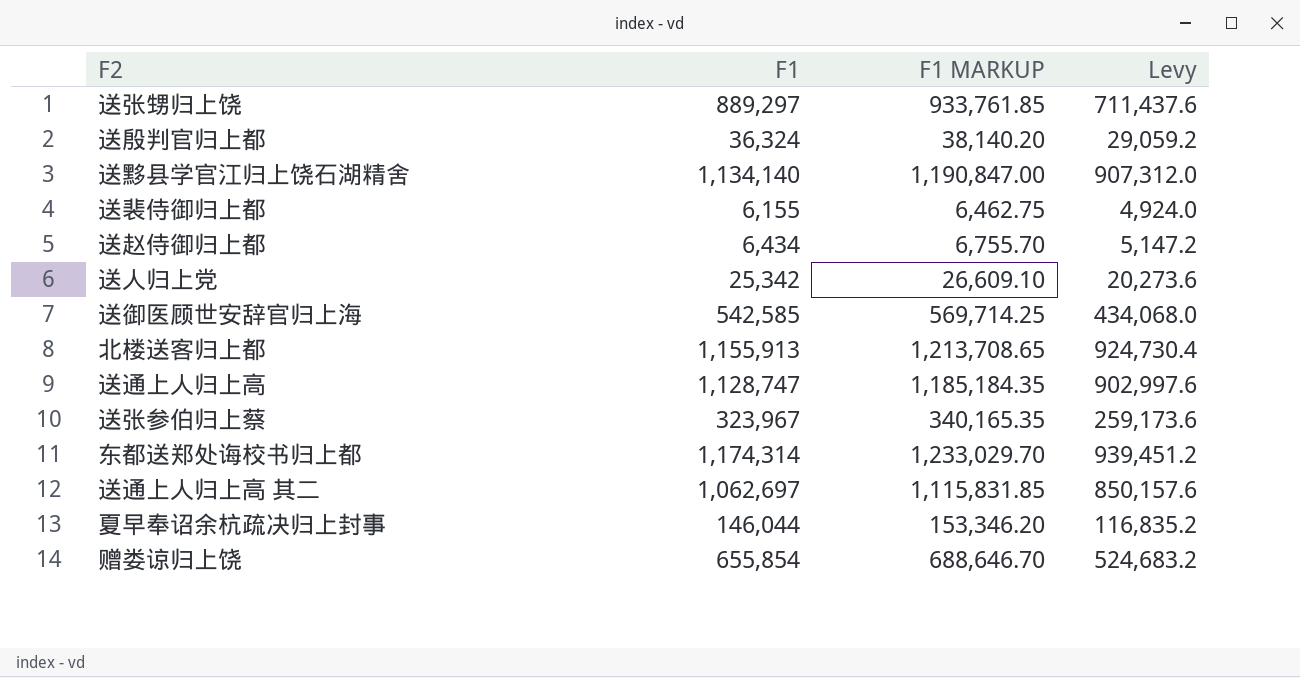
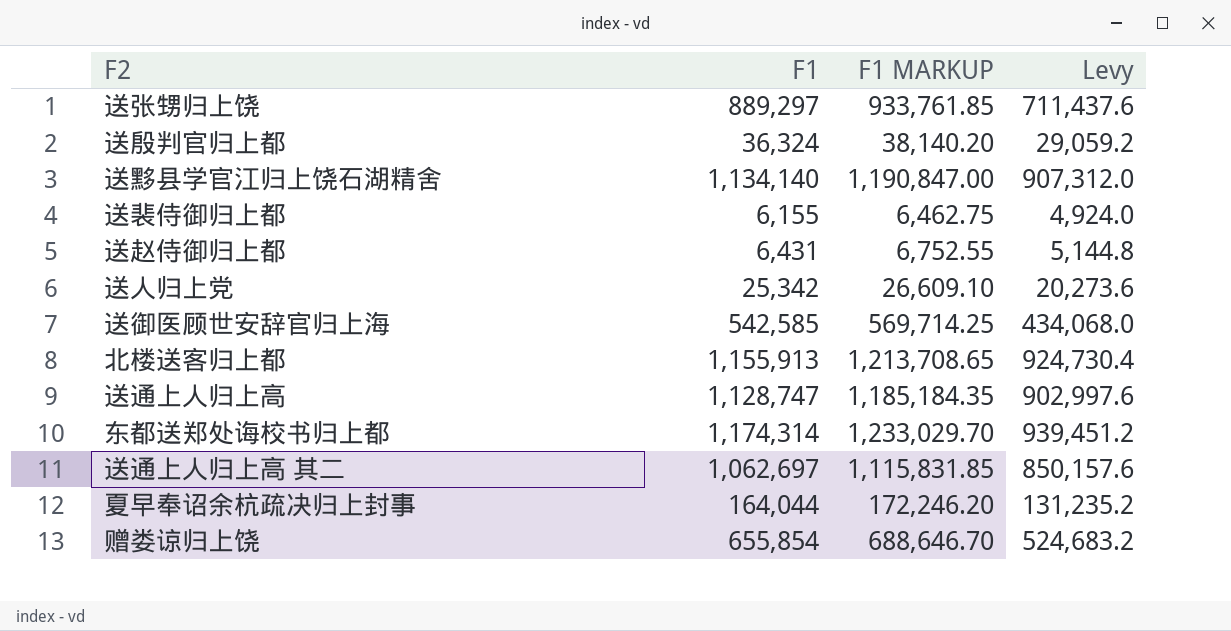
row 送张参伯归上蔡: 323,967 | 340,165.35 | 259,173.6 -> none
送赵侍御归上都 | F1: 6,434 -> 6,431
送赵侍御归上都 | F1 MARKUP: 6,755.70 -> 6,752.55
送赵侍御归上都 | Levy: 5,147.2 -> 5,144.8
夏早奉诏余杭疏决归上封事 | F1: 146,044 -> 164,044
夏早奉诏余杭疏决归上封事 | F1 MARKUP: 153,346.20 -> 172,246.20
夏早奉诏余杭疏决归上封事 | Levy: 116,835.2 -> 131,235.2

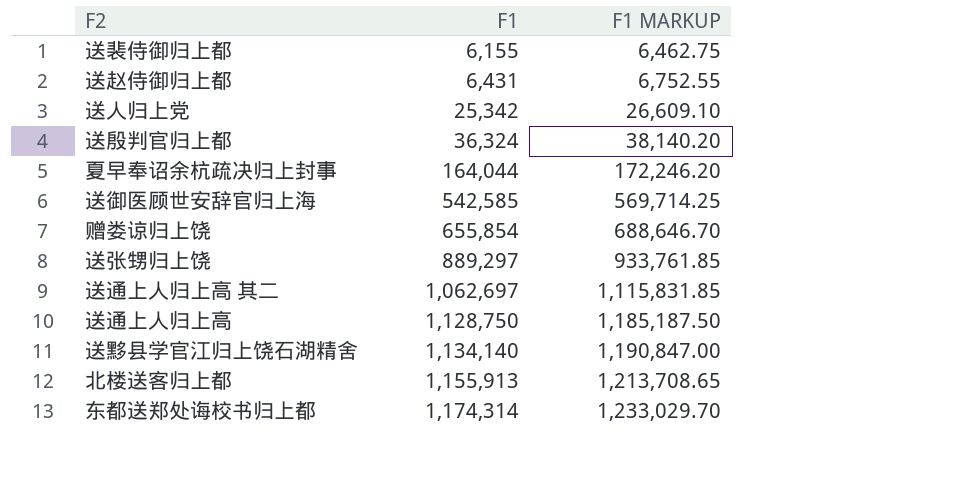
row order: none -> F1 ascending
column Levy | formula: [F1] * 0.8 -> none
送通上人归上高 | F1: 1,128,747 -> 1,128,750
送通上人归上高 | F1 MARKUP: 1,185,184.35 -> 1,185,187.50

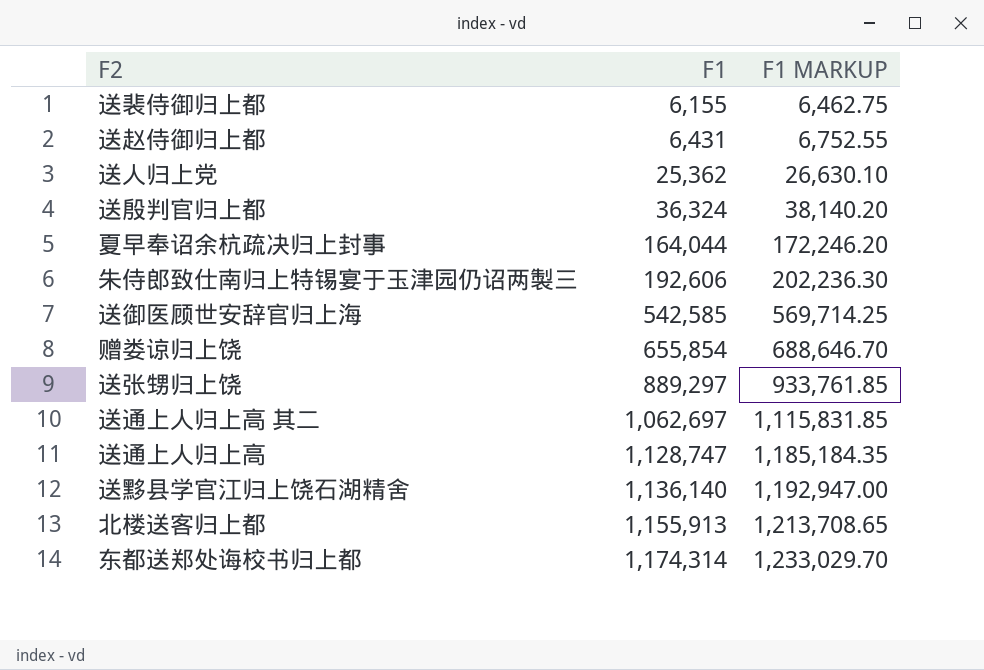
送人归上党 | F1: 25,342 -> 25,362
送人归上党 | F1 MARKUP: 26,609.10 -> 26,630.10
row 朱侍郎致仕南归上特锡宴于玉津园仍诏两製三: none -> 192,606 | 202,236.30
送通上人归上高 | F1: 1,128,750 -> 1,128,747
送通上人归上高 | F1 MARKUP: 1,185,187.50 -> 1,185,184.35
送黟县学官江归上饶石湖精舍 | F1: 1,134,140 -> 1,136,140
送黟县学官江归上饶石湖精舍 | F1 MARKUP: 1,190,847.00 -> 1,192,947.00

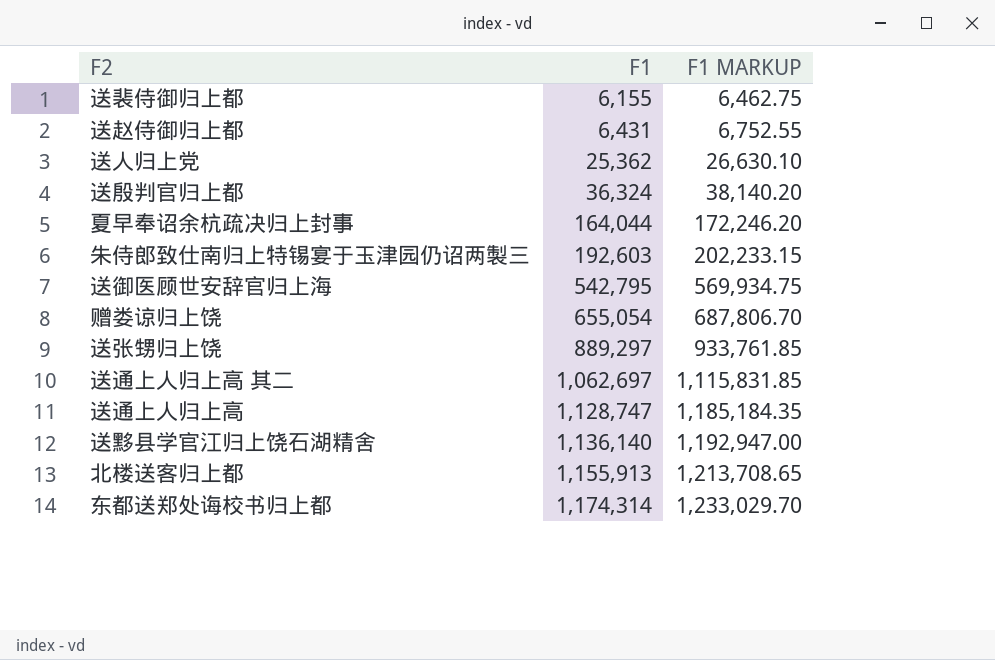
朱侍郎致仕南归上特锡宴于玉津园仍诏两製三 | F1: 192,606 -> 192,603
朱侍郎致仕南归上特锡宴于玉津园仍诏两製三 | F1 MARKUP: 202,236.30 -> 202,233.15
送御医顾世安辞官归上海 | F1: 542,585 -> 542,795
送御医顾世安辞官归上海 | F1 MARKUP: 569,714.25 -> 569,934.75
赠娄谅归上饶 | F1: 655,854 -> 655,054
赠娄谅归上饶 | F1 MARKUP: 688,646.70 -> 687,806.70

